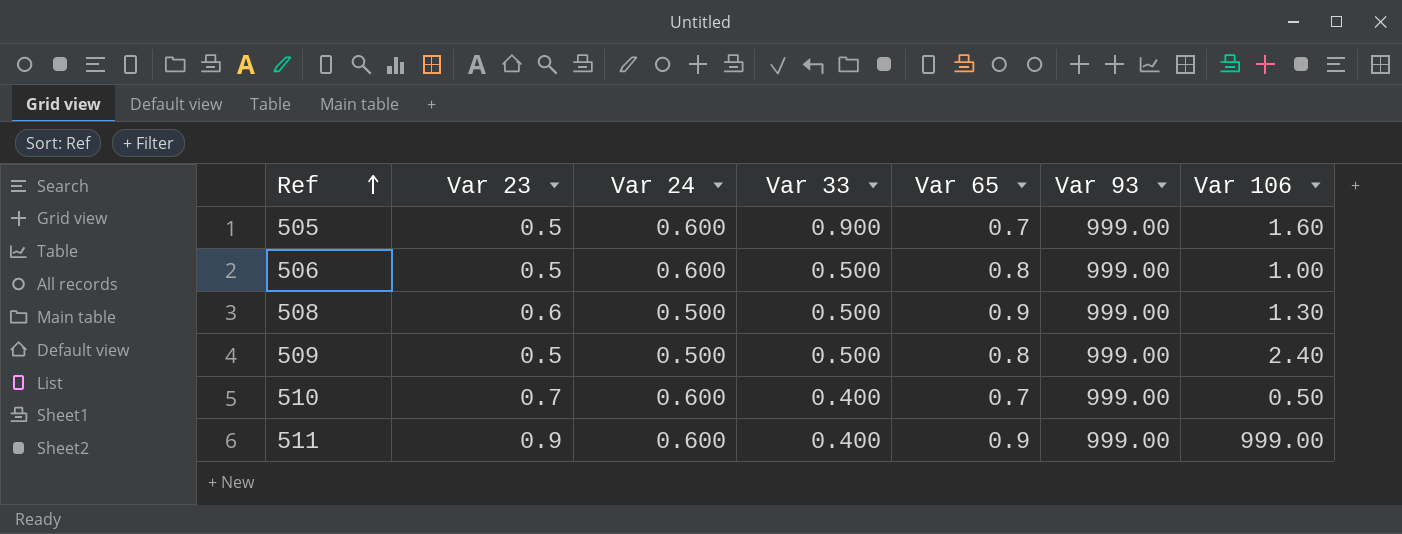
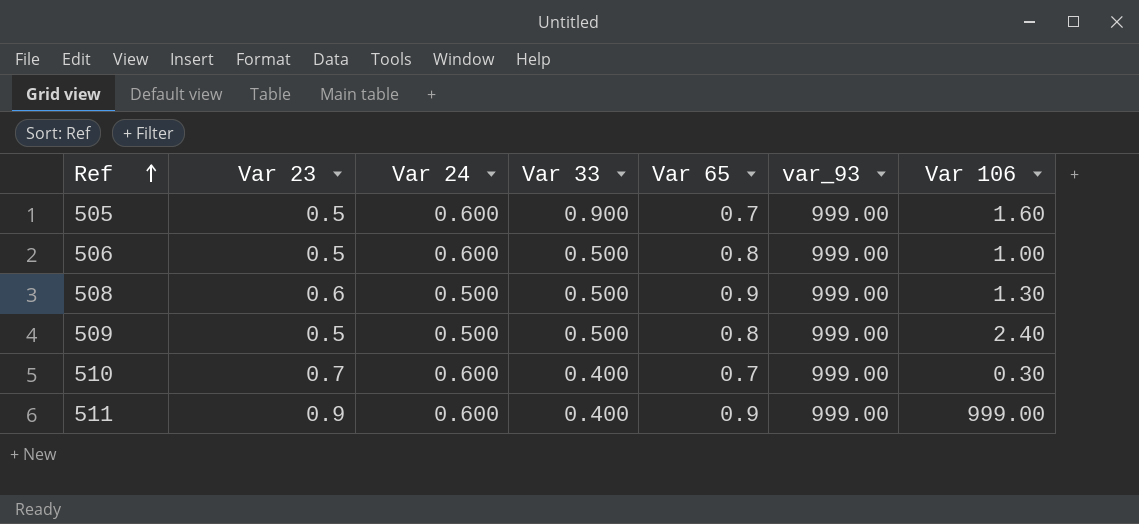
column name: Var 93 -> var_93
510 | Var 106: 0.50 -> 0.30

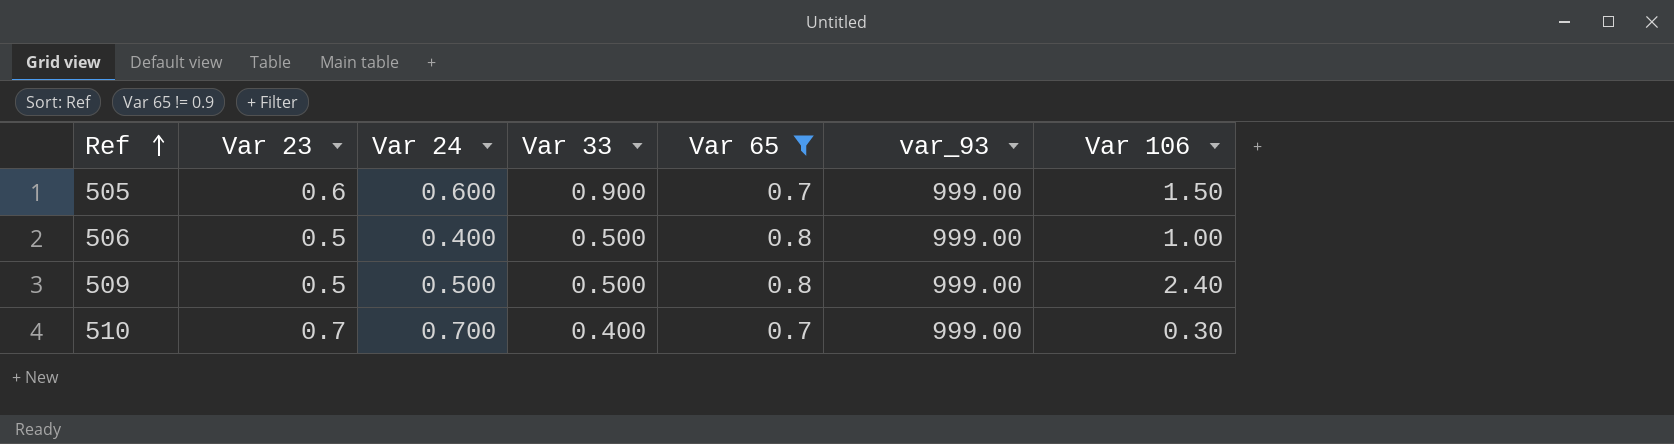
filter: none -> Var 65 != 0.9
505 | Var 23: 0.5 -> 0.6
505 | Var 106: 1.60 -> 1.50
506 | Var 24: 0.600 -> 0.400
510 | Var 24: 0.600 -> 0.700

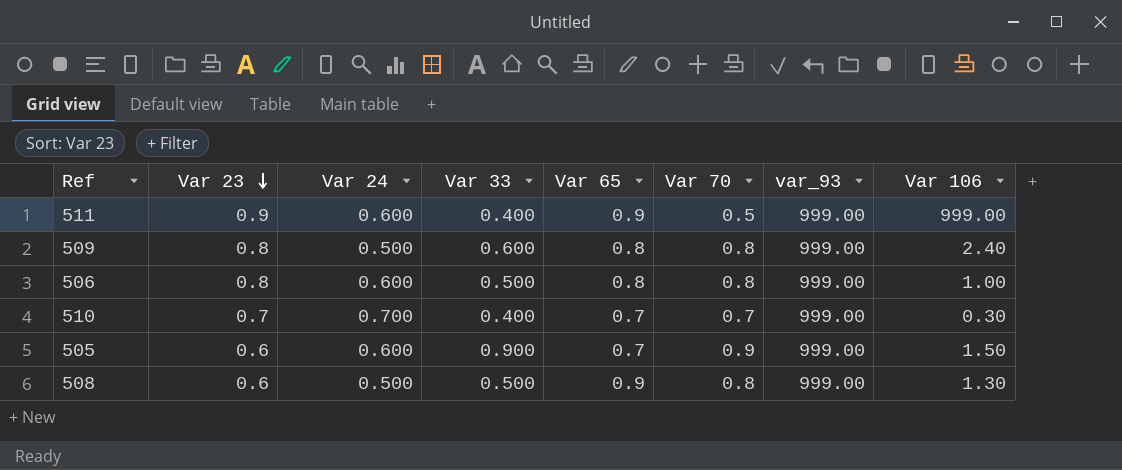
filter: Var 65 != 0.9 -> none
row order: Ref ascending -> Var 23 descending
column Var 70 | position: none -> 6
509 | Var 23: 0.5 -> 0.8
509 | Var 33: 0.500 -> 0.600
506 | Var 23: 0.5 -> 0.8
506 | Var 24: 0.400 -> 0.600

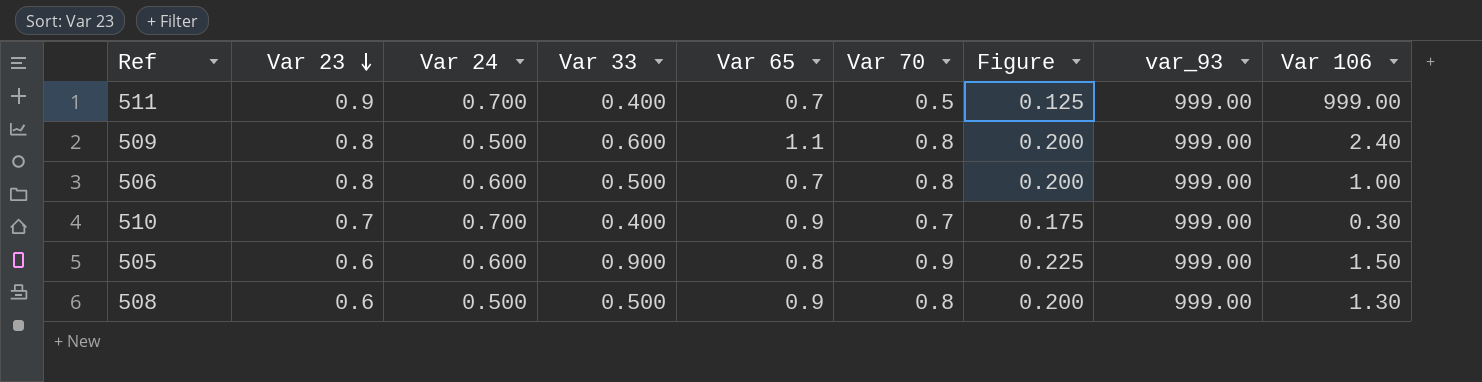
column Figure | formula: none -> [Var 70] * 0.25
511 | Var 24: 0.600 -> 0.700
511 | Var 65: 0.9 -> 0.7
509 | Var 65: 0.8 -> 1.1
506 | Var 65: 0.8 -> 0.7
510 | Var 65: 0.7 -> 0.9
505 | Var 65: 0.7 -> 0.8

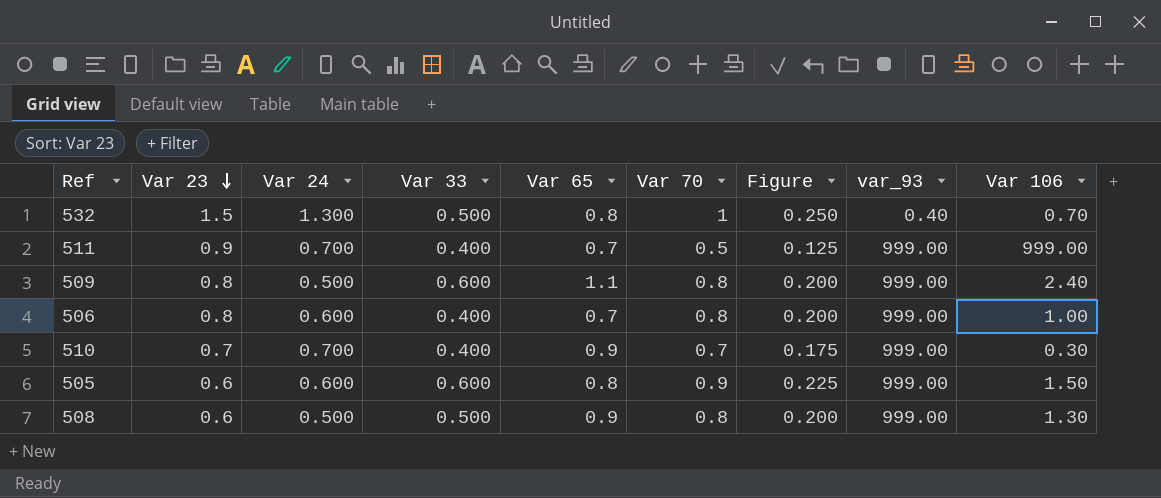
row 532: none -> 1.5 | 1.300 | 0.500 | 0.8 | 1 | 0.250 | 0.40 | 0.70
506 | Var 33: 0.500 -> 0.400
505 | Var 33: 0.900 -> 0.600

